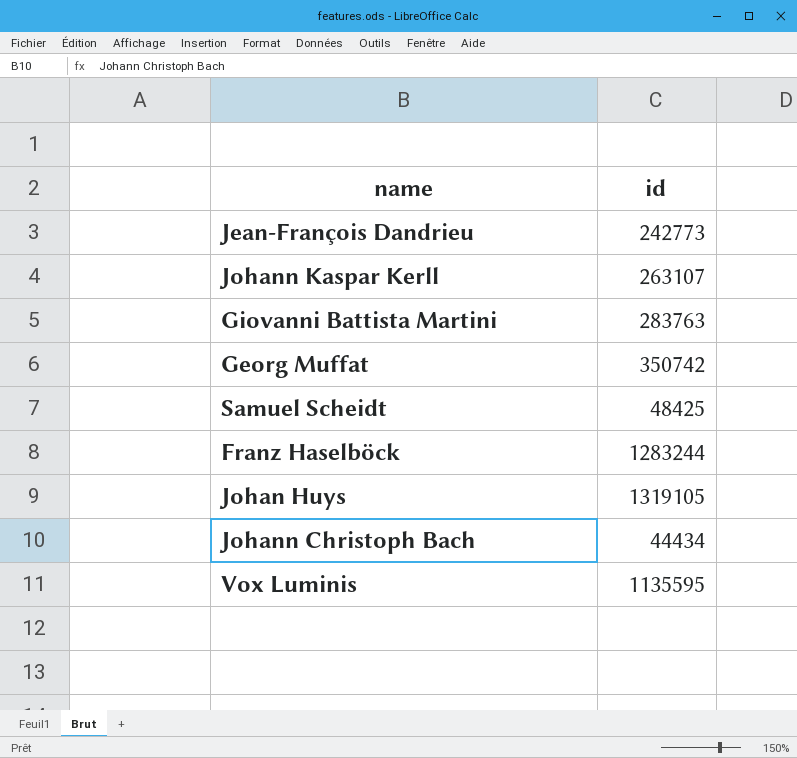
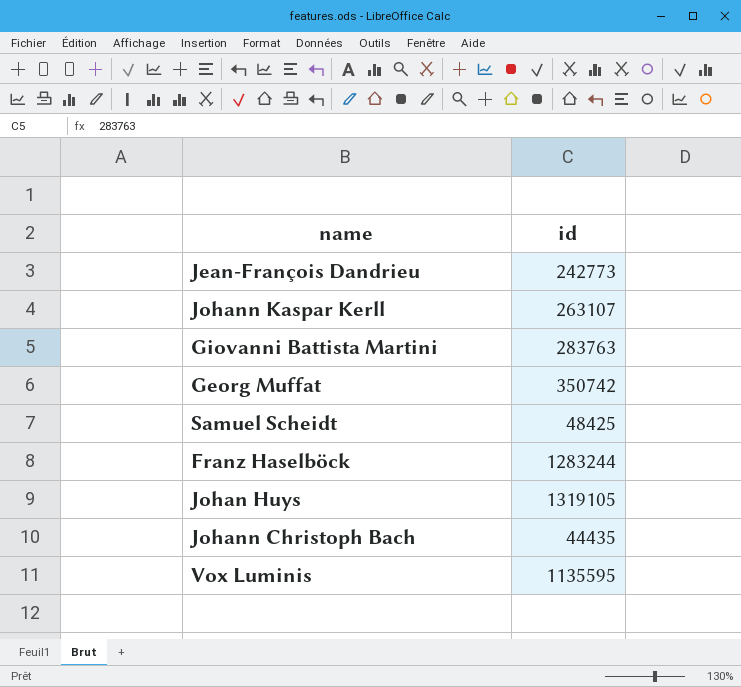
Johann Christoph Bach | id: 44434 -> 44435

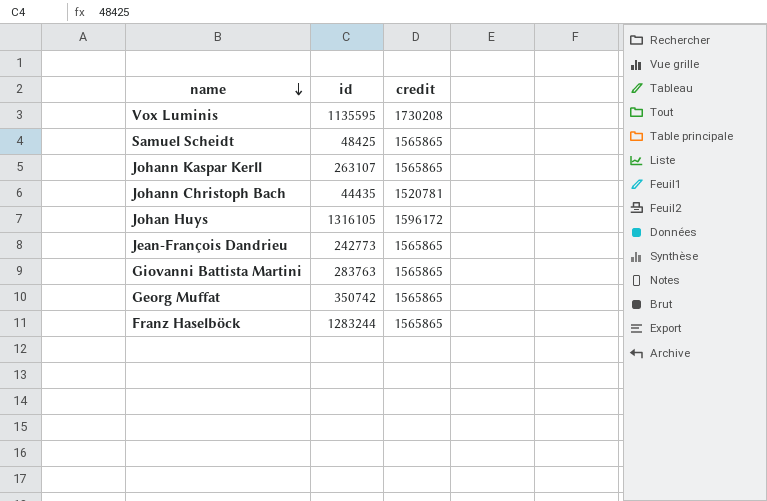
row order: none -> name descending
column credit | position: none -> 3
Johan Huys | id: 1319105 -> 1316105

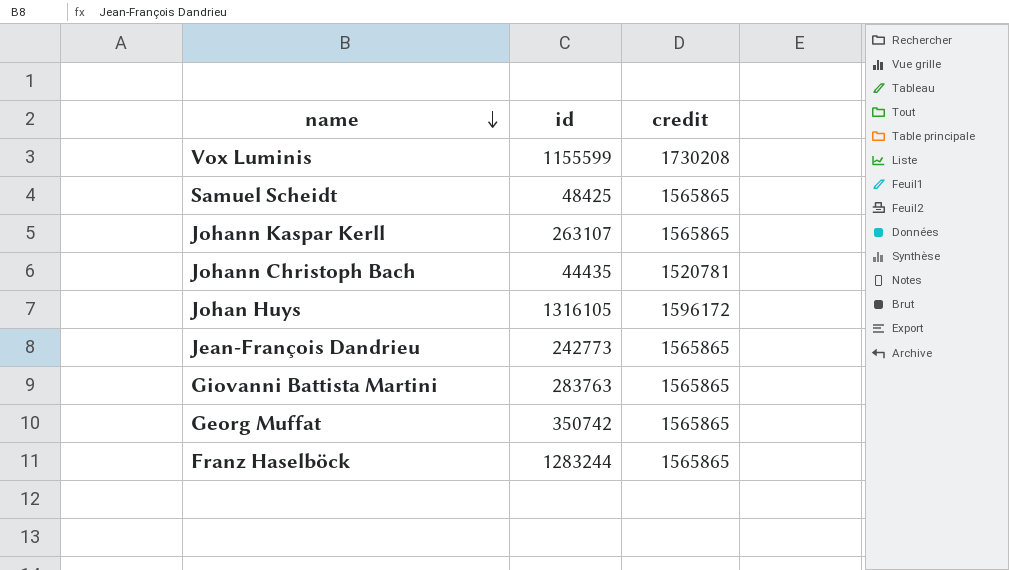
Vox Luminis | id: 1135595 -> 1155599

